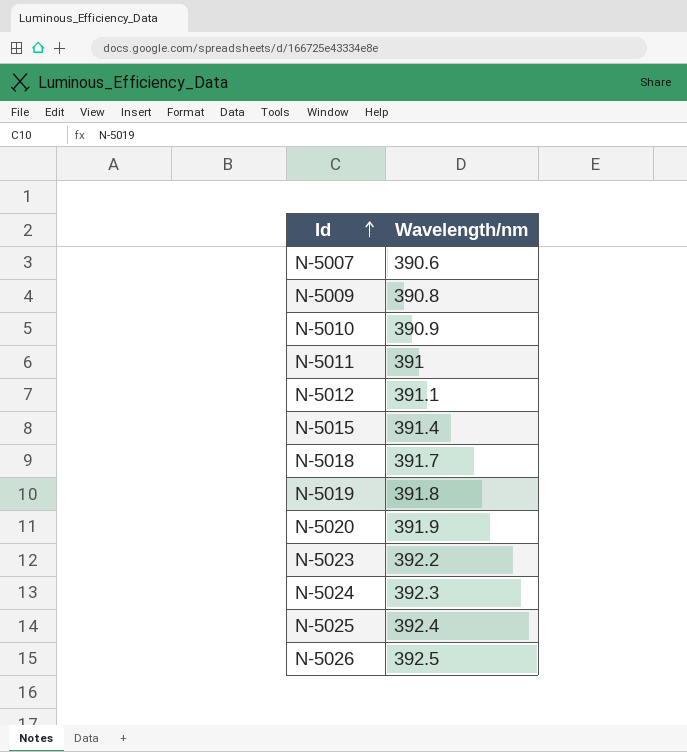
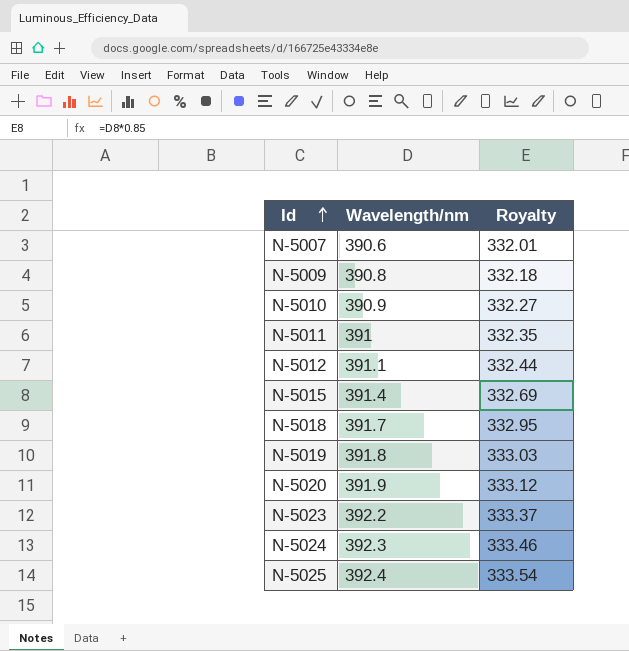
column Royalty | formula: none -> [Wavelength/nm] * 0.85
row N-5026: 392.5 -> none

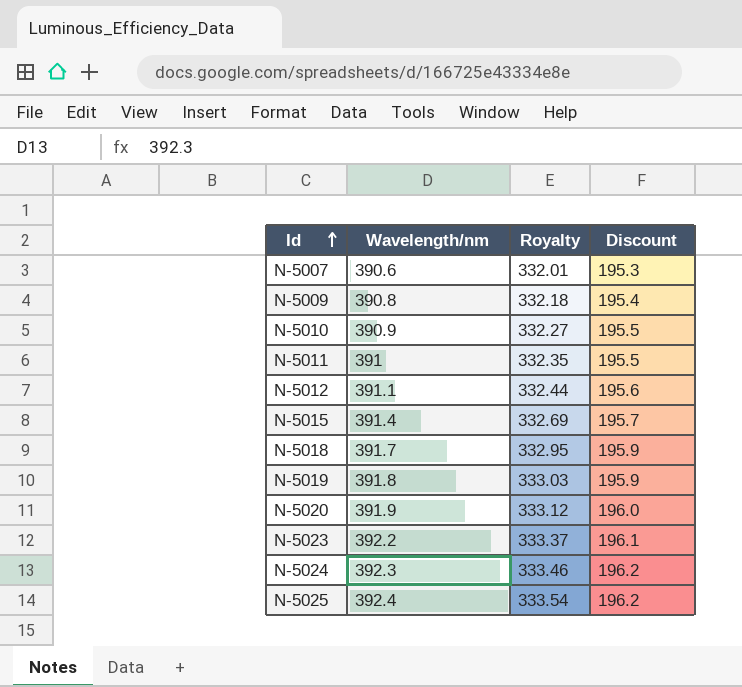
column Discount | formula: none -> [Wavelength/nm] * 0.5

